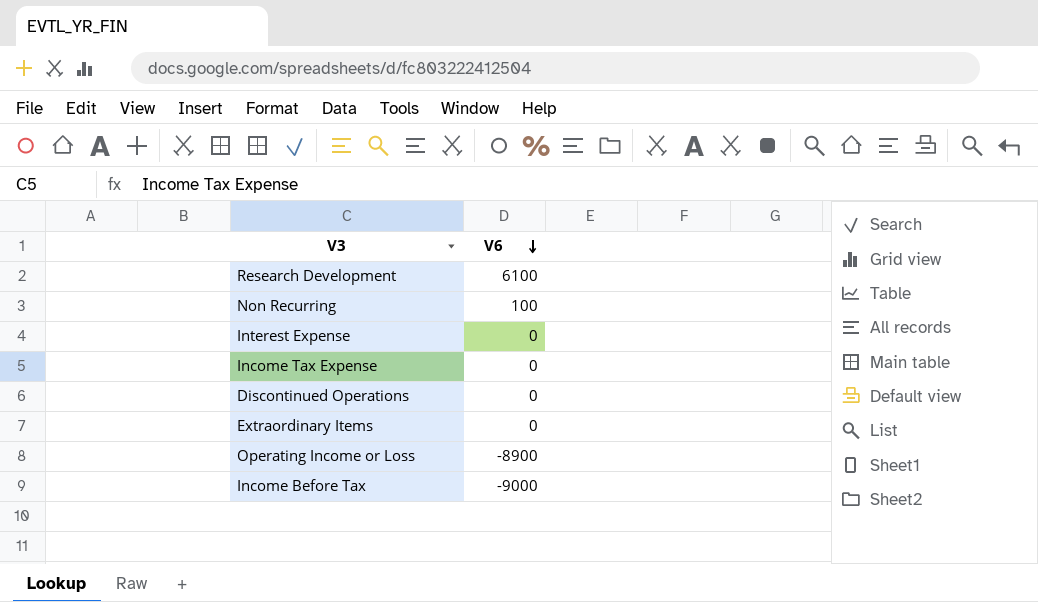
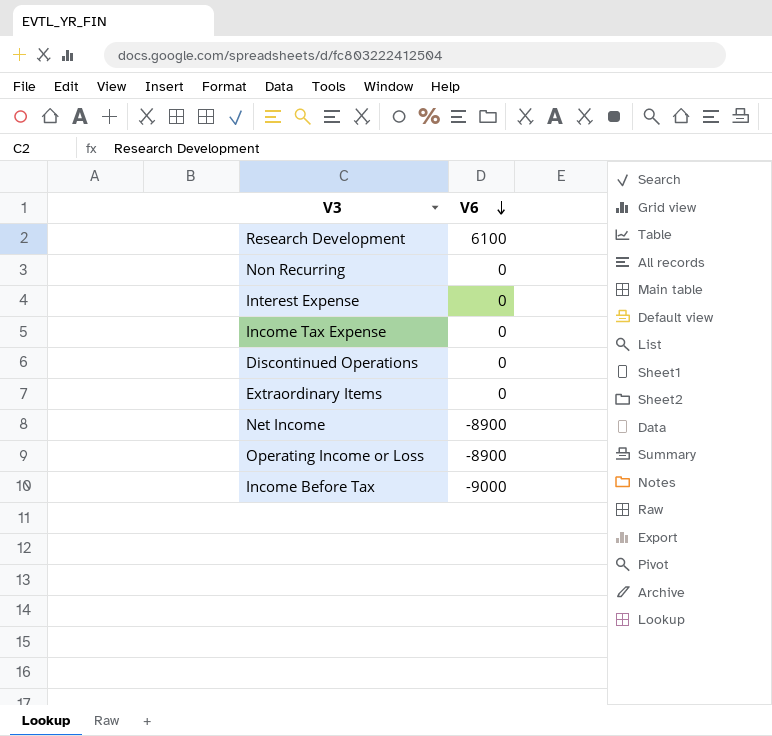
Non Recurring | V6: 100 -> 0
row Net Income: none -> -8900

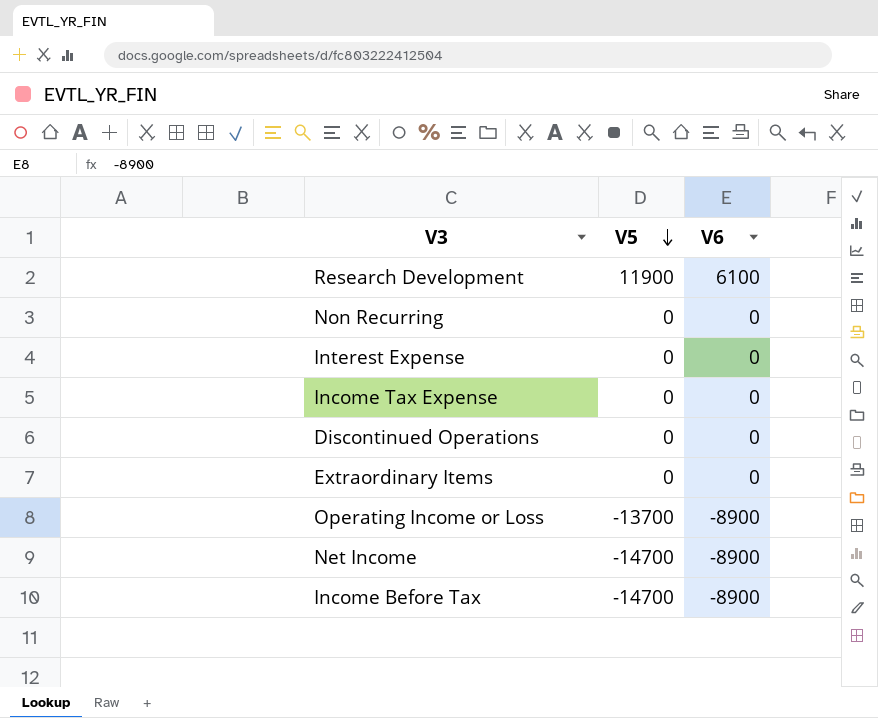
row order: V6 descending -> V5 descending
column V5 | position: none -> 2
Income Before Tax | V6: -9000 -> -8900

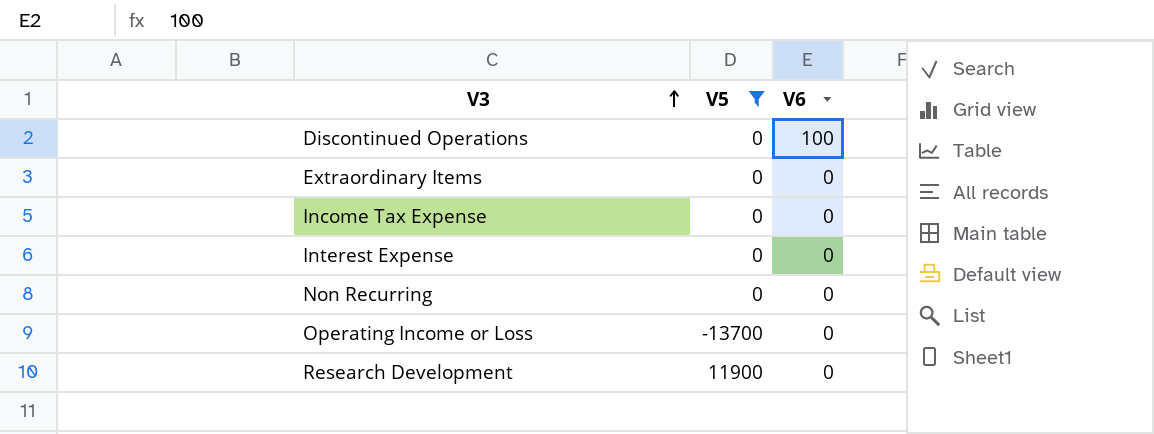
filter: none -> V5 != -14700
row order: V5 descending -> V3 ascending
Discontinued Operations | V6: 0 -> 100
Operating Income or Loss | V6: -8900 -> 0
Research Development | V6: 6100 -> 0

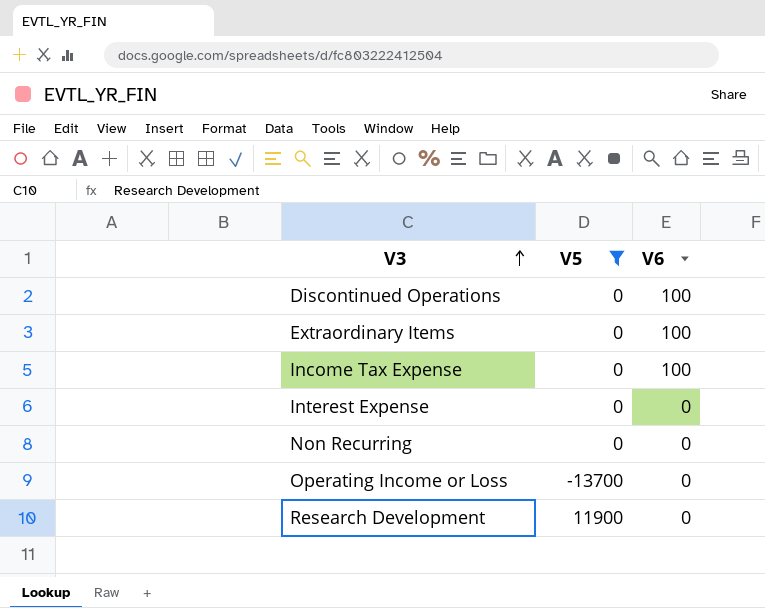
Extraordinary Items | V6: 0 -> 100
Income Tax Expense | V6: 0 -> 100

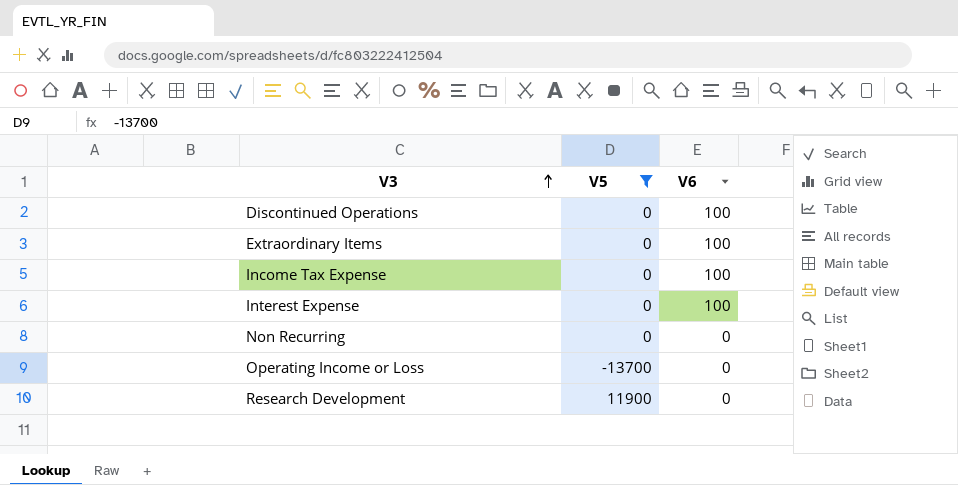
Interest Expense | V6: 0 -> 100

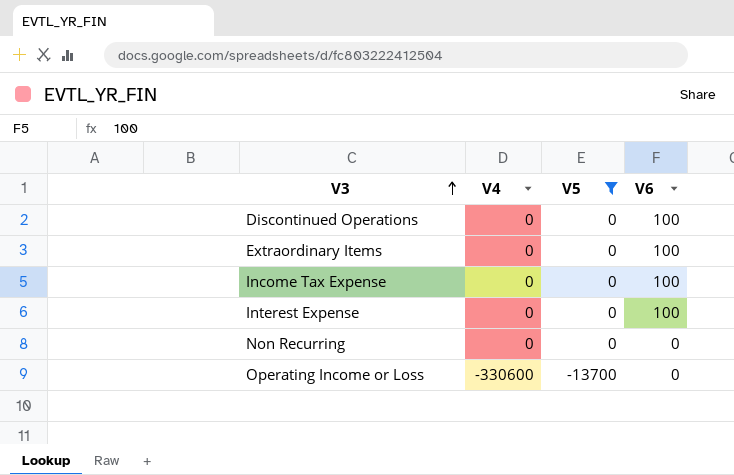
column V4 | position: none -> 2
row Research Development: 11900 | 0 -> none

